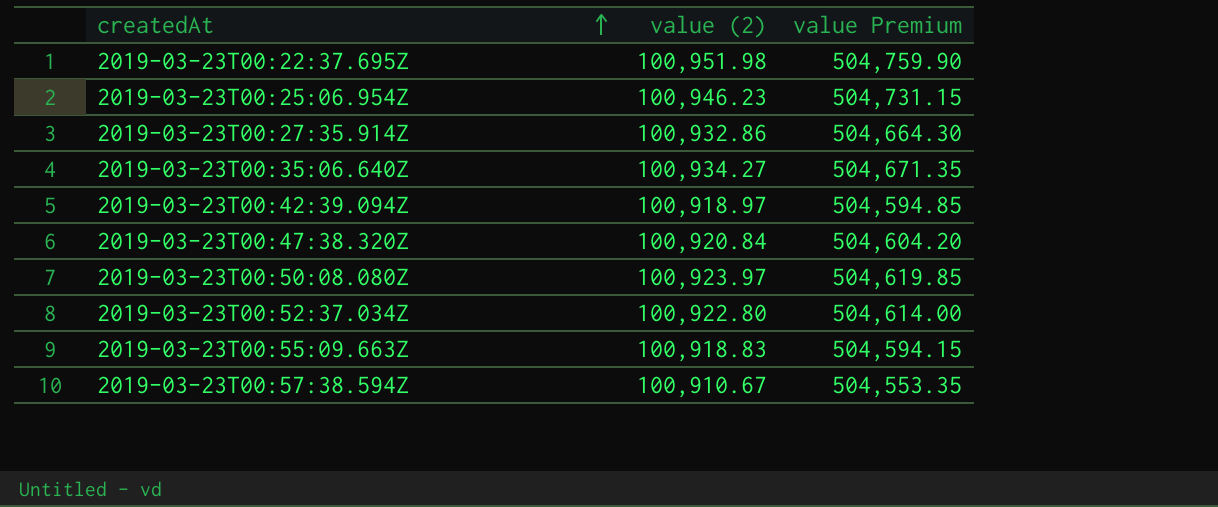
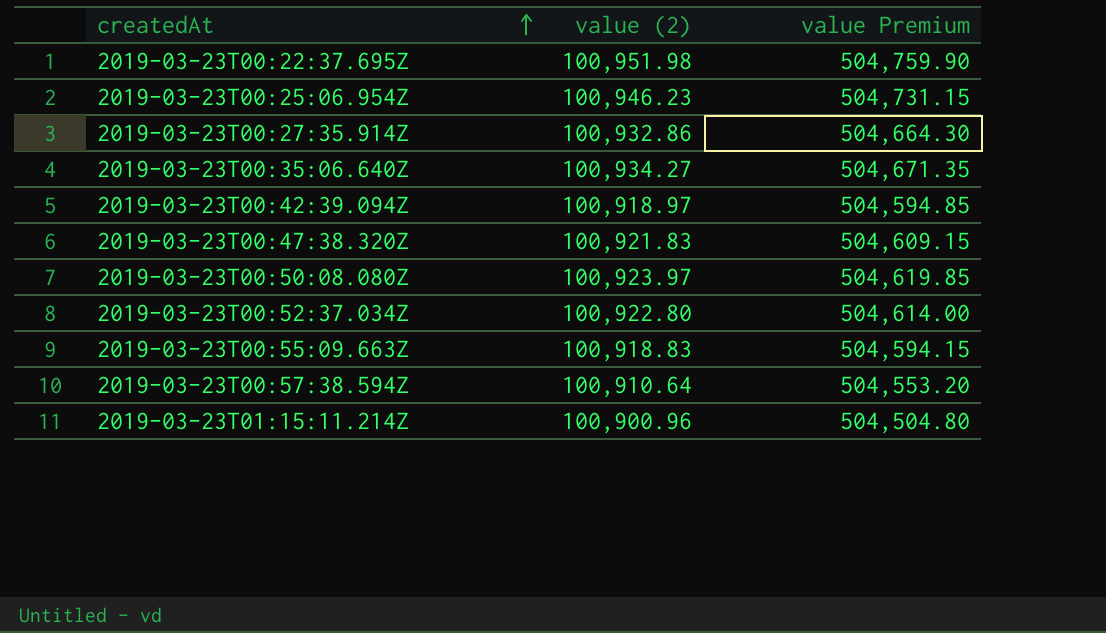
2019-03-23T00:47:38.320Z | value (2): 100,920.84 -> 100,921.83
2019-03-23T00:47:38.320Z | value Premium: 504,604.20 -> 504,609.15
2019-03-23T00:57:38.594Z | value (2): 100,910.67 -> 100,910.64
2019-03-23T00:57:38.594Z | value Premium: 504,553.35 -> 504,553.20
row 2019-03-23T01:15:11.214Z: none -> 100,900.96 | 504,504.80

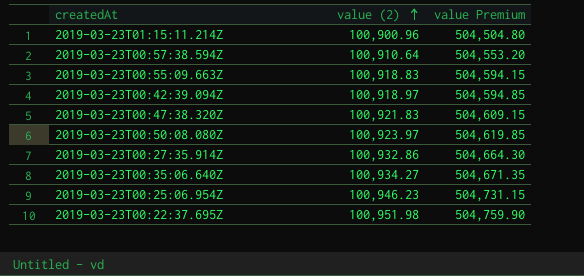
row order: createdAt ascending -> value (2) ascending
row 2019-03-23T00:52:37.034Z: 100,922.80 | 504,614.00 -> none

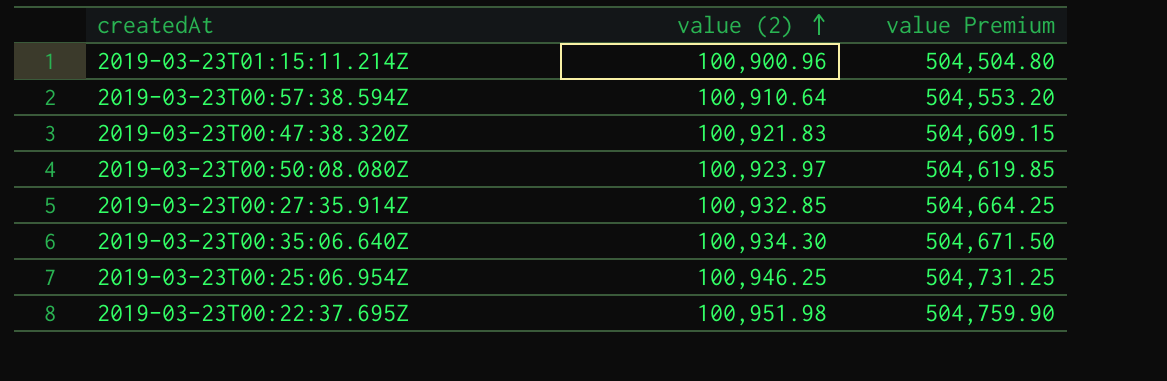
row 2019-03-23T00:55:09.663Z: 100,918.83 | 504,594.15 -> none
row 2019-03-23T00:42:39.094Z: 100,918.97 | 504,594.85 -> none
2019-03-23T00:27:35.914Z | value (2): 100,932.86 -> 100,932.85
2019-03-23T00:27:35.914Z | value Premium: 504,664.30 -> 504,664.25
2019-03-23T00:35:06.640Z | value (2): 100,934.27 -> 100,934.30
2019-03-23T00:35:06.640Z | value Premium: 504,671.35 -> 504,671.50
2019-03-23T00:25:06.954Z | value (2): 100,946.23 -> 100,946.25
2019-03-23T00:25:06.954Z | value Premium: 504,731.15 -> 504,731.25

